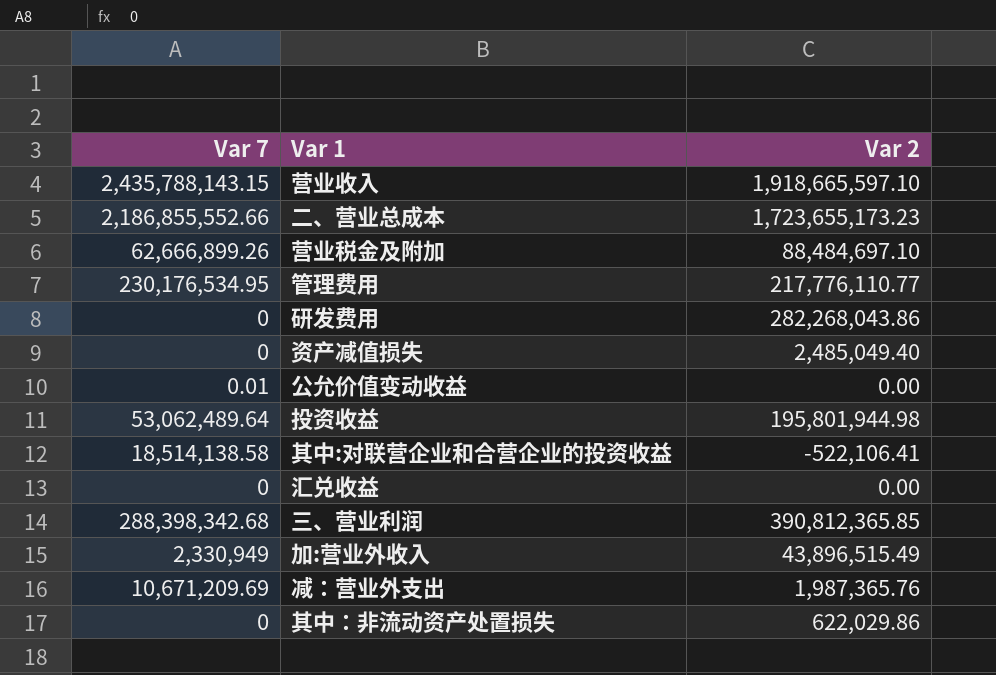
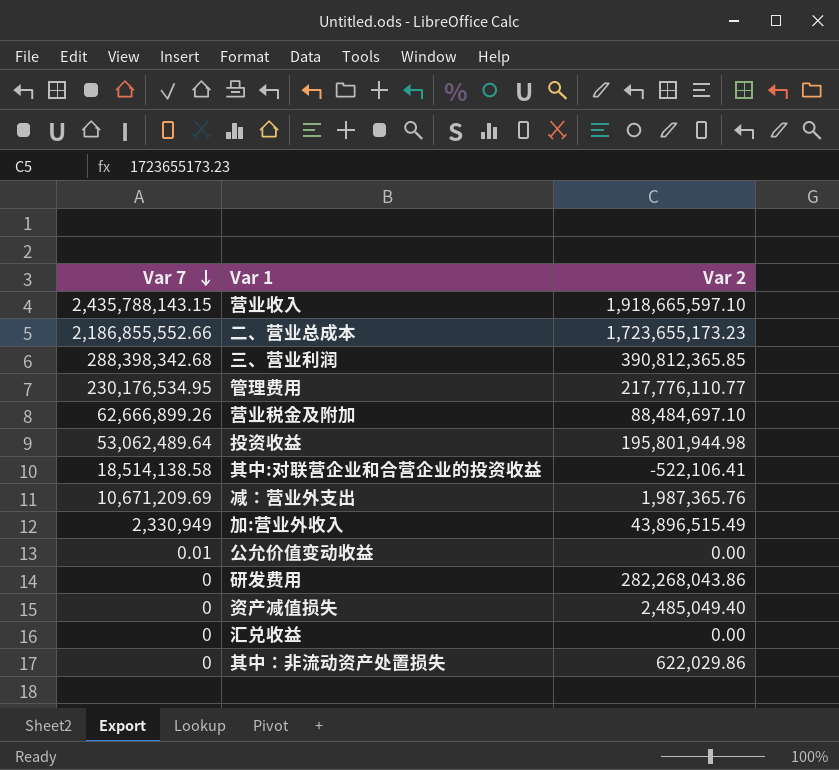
row order: none -> Var 7 descending

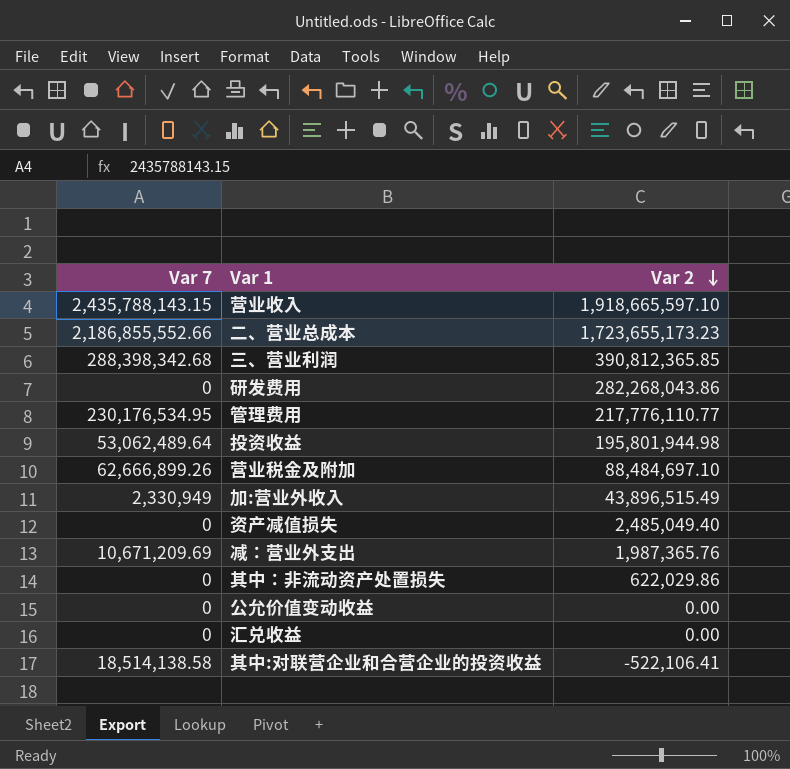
row order: Var 7 descending -> Var 2 descending
公允价值变动收益 | Var 7: 0.01 -> 0

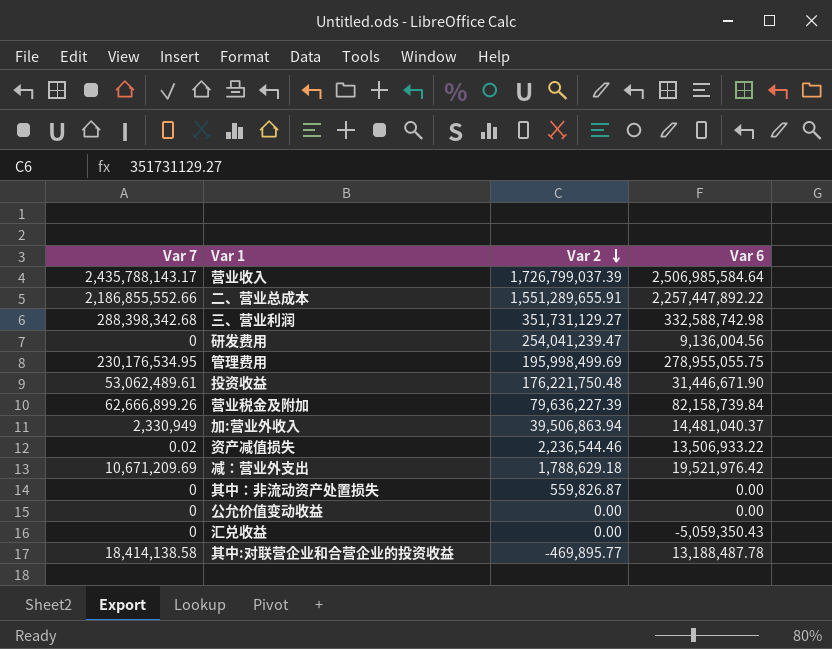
column Var 6 | position: none -> 4
营业收入 | Var 7: 2,435,788,143.15 -> 2,435,788,143.17
营业收入 | Var 2: 1,918,665,597.10 -> 1,726,799,037.39
二、营业总成本 | Var 2: 1,723,655,173.23 -> 1,551,289,655.91
三、营业利润 | Var 2: 390,812,365.85 -> 351,731,129.27
研发费用 | Var 2: 282,268,043.86 -> 254,041,239.47
管理费用 | Var 2: 217,776,110.77 -> 195,998,499.69
投资收益 | Var 7: 53,062,489.64 -> 53,062,489.61
投资收益 | Var 2: 195,801,944.98 -> 176,221,750.48
营业税金及附加 | Var 2: 88,484,697.10 -> 79,636,227.39
加:营业外收入 | Var 2: 43,896,515.49 -> 39,506,863.94
资产减值损失 | Var 7: 0 -> 0.02
资产减值损失 | Var 2: 2,485,049.40 -> 2,236,544.46
减：营业外支出 | Var 2: 1,987,365.76 -> 1,788,629.18
其中：非流动资产处置损失 | Var 2: 622,029.86 -> 559,826.87
其中:对联营企业和合营企业的投资收益 | Var 7: 18,514,138.58 -> 18,414,138.58
其中:对联营企业和合营企业的投资收益 | Var 2: -522,106.41 -> -469,895.77

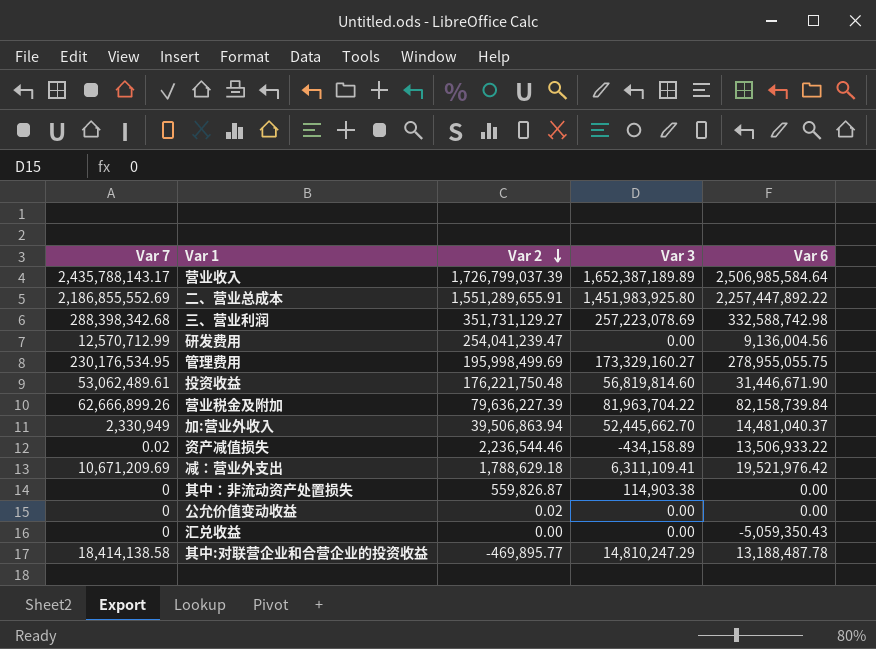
column Var 3 | position: none -> 4
二、营业总成本 | Var 7: 2,186,855,552.66 -> 2,186,855,552.69
研发费用 | Var 7: 0 -> 12,570,712.99
公允价值变动收益 | Var 2: 0.00 -> 0.02

